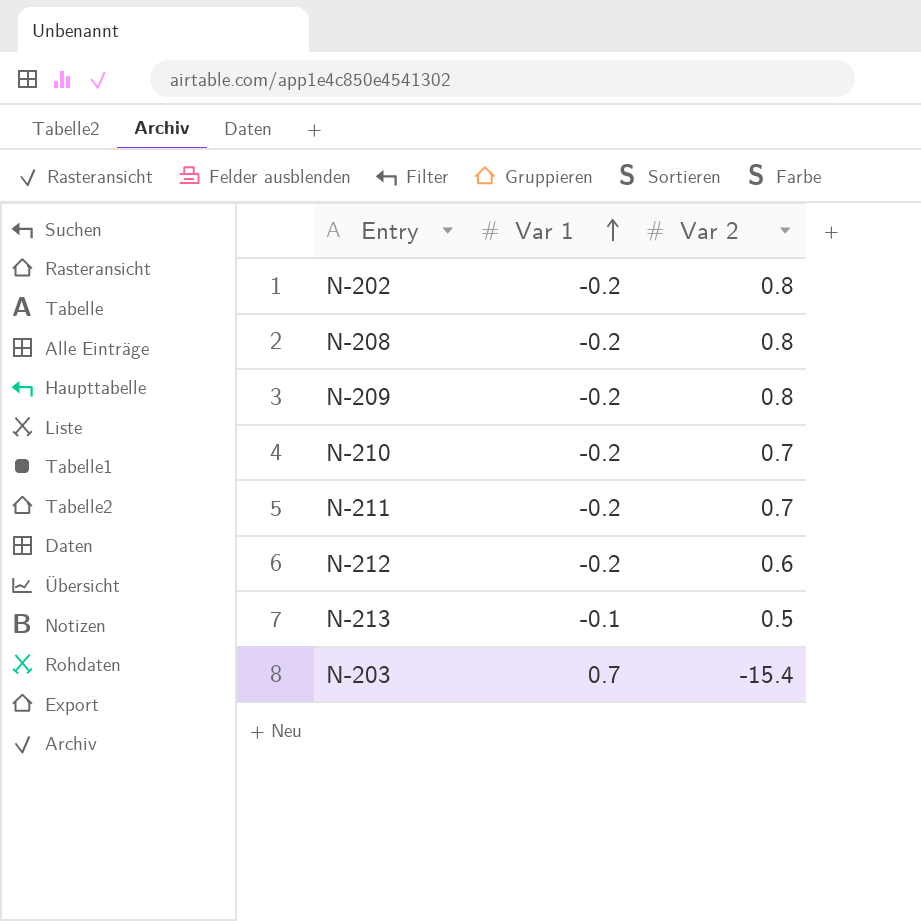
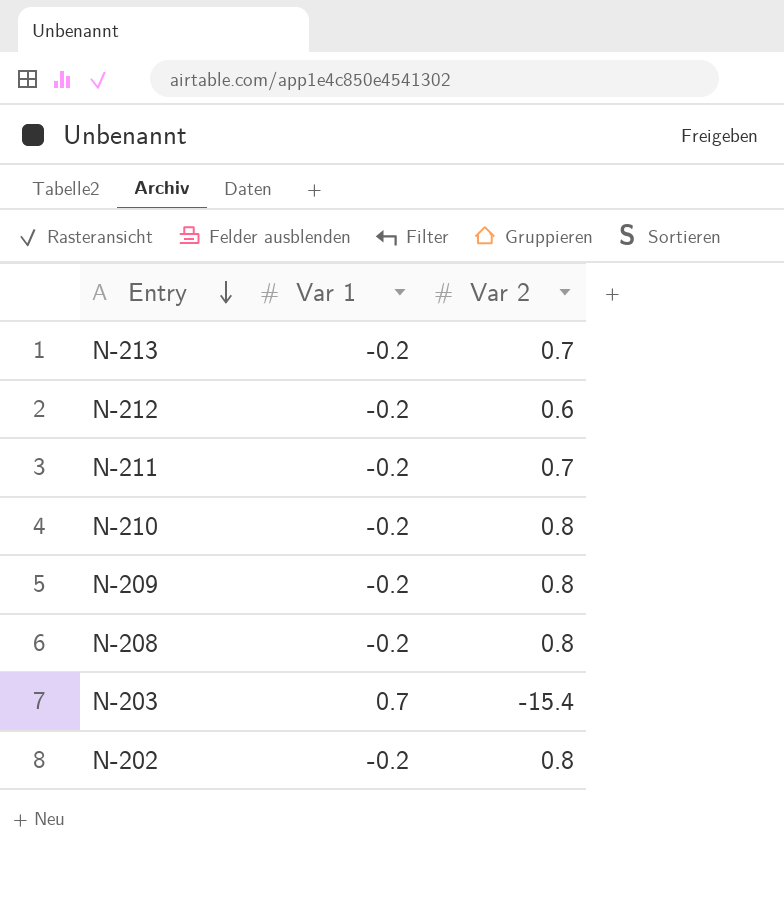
row order: Var 1 ascending -> Entry descending
N-213 | Var 1: -0.1 -> -0.2
N-213 | Var 2: 0.5 -> 0.7
N-210 | Var 2: 0.7 -> 0.8

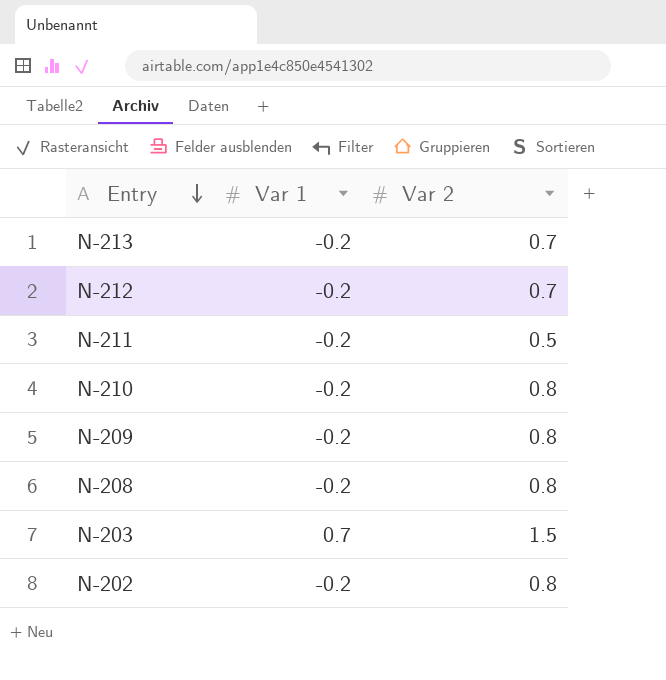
N-212 | Var 2: 0.6 -> 0.7
N-211 | Var 2: 0.7 -> 0.5
N-203 | Var 2: -15.4 -> 1.5

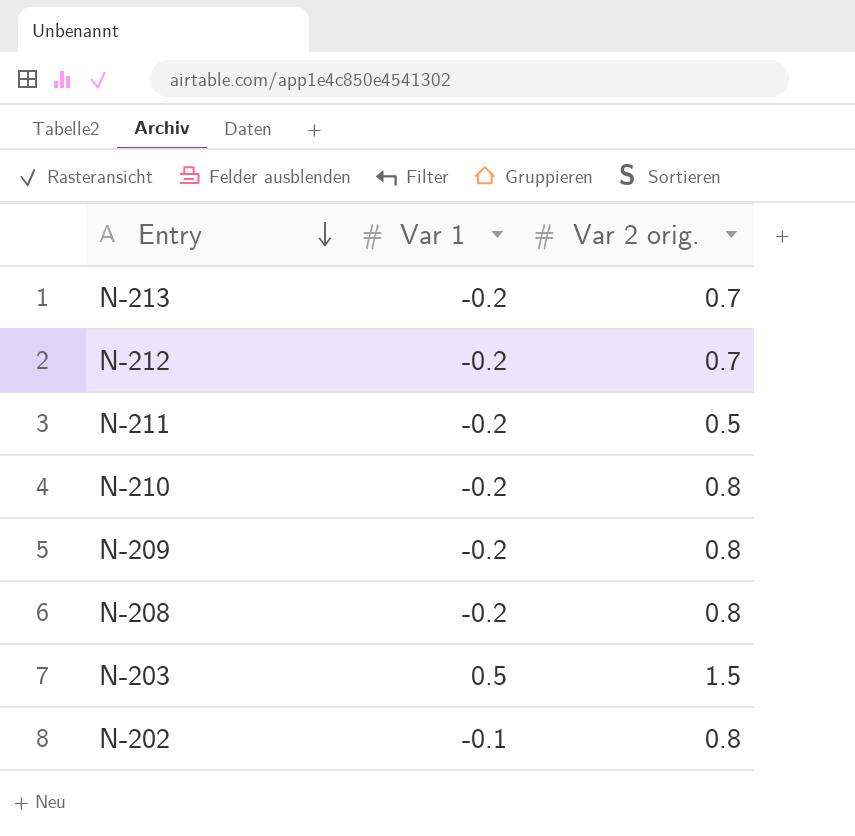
column name: Var 2 -> Var 2 orig.
N-203 | Var 1: 0.7 -> 0.5
N-202 | Var 1: -0.2 -> -0.1

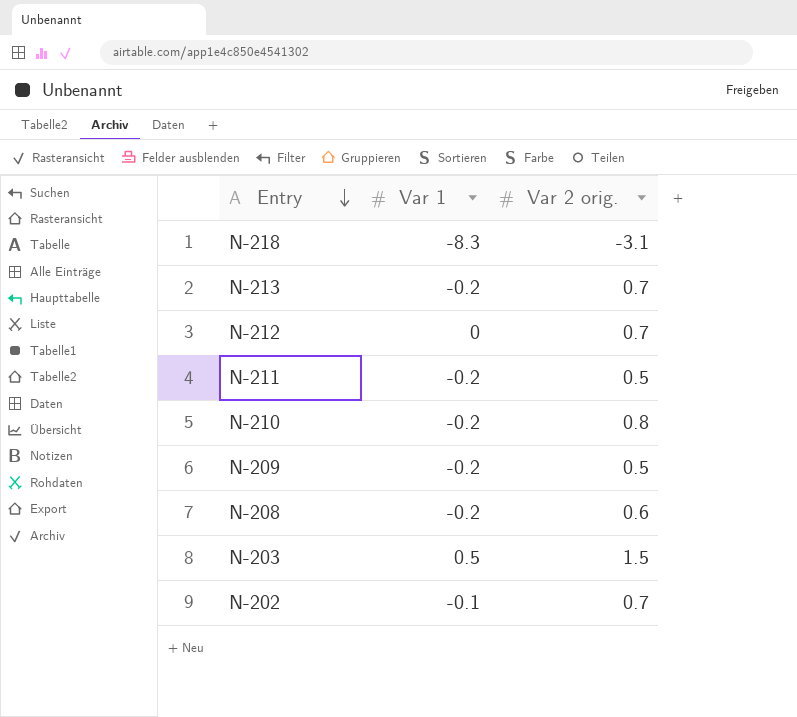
row N-218: none -> -8.3 | -3.1
N-212 | Var 1: -0.2 -> 0
N-209 | Var 2 orig.: 0.8 -> 0.5
N-208 | Var 2 orig.: 0.8 -> 0.6
N-202 | Var 2 orig.: 0.8 -> 0.7

